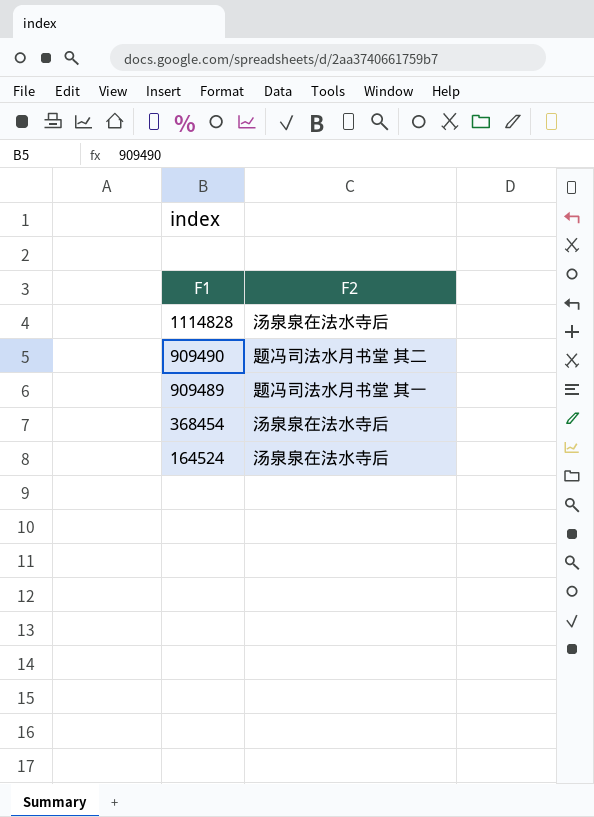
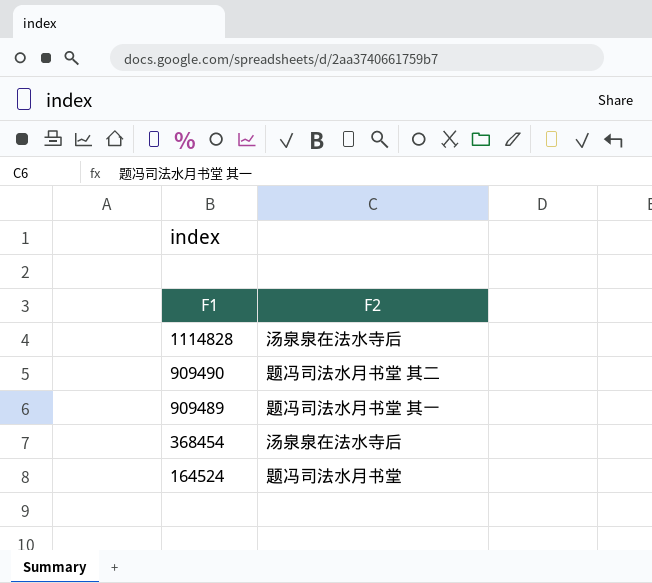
164524 | F2: 汤泉泉在法水寺后 -> 题冯司法水月书堂

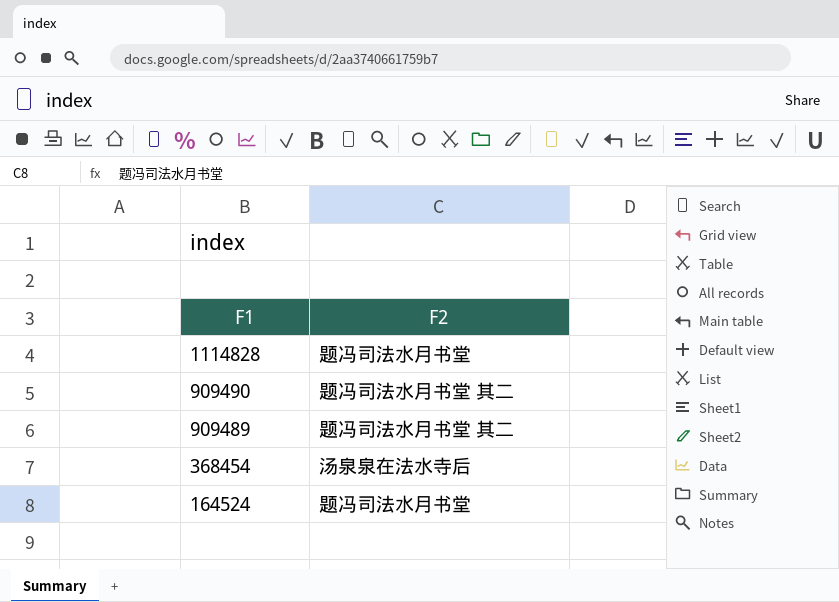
1114828 | F2: 汤泉泉在法水寺后 -> 题冯司法水月书堂
909489 | F2: 题冯司法水月书堂 其一 -> 题冯司法水月书堂 其二

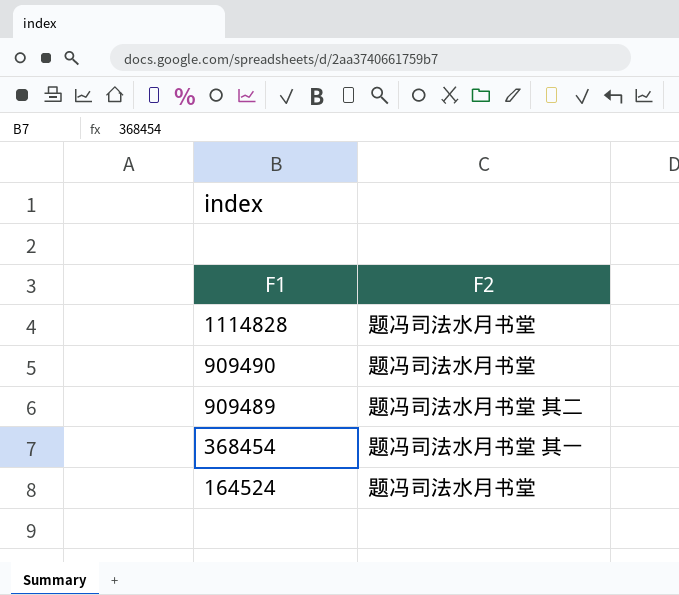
909490 | F2: 题冯司法水月书堂 其二 -> 题冯司法水月书堂
368454 | F2: 汤泉泉在法水寺后 -> 题冯司法水月书堂 其一

